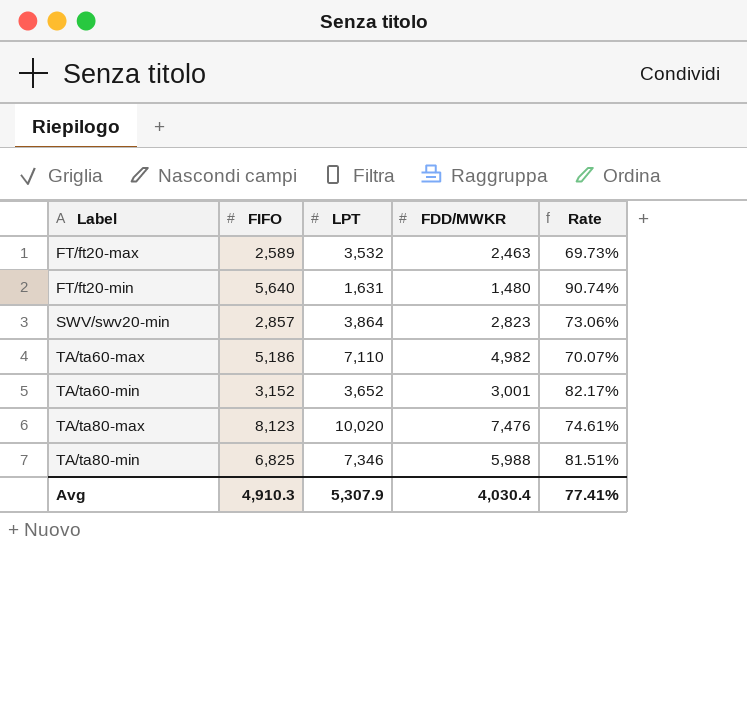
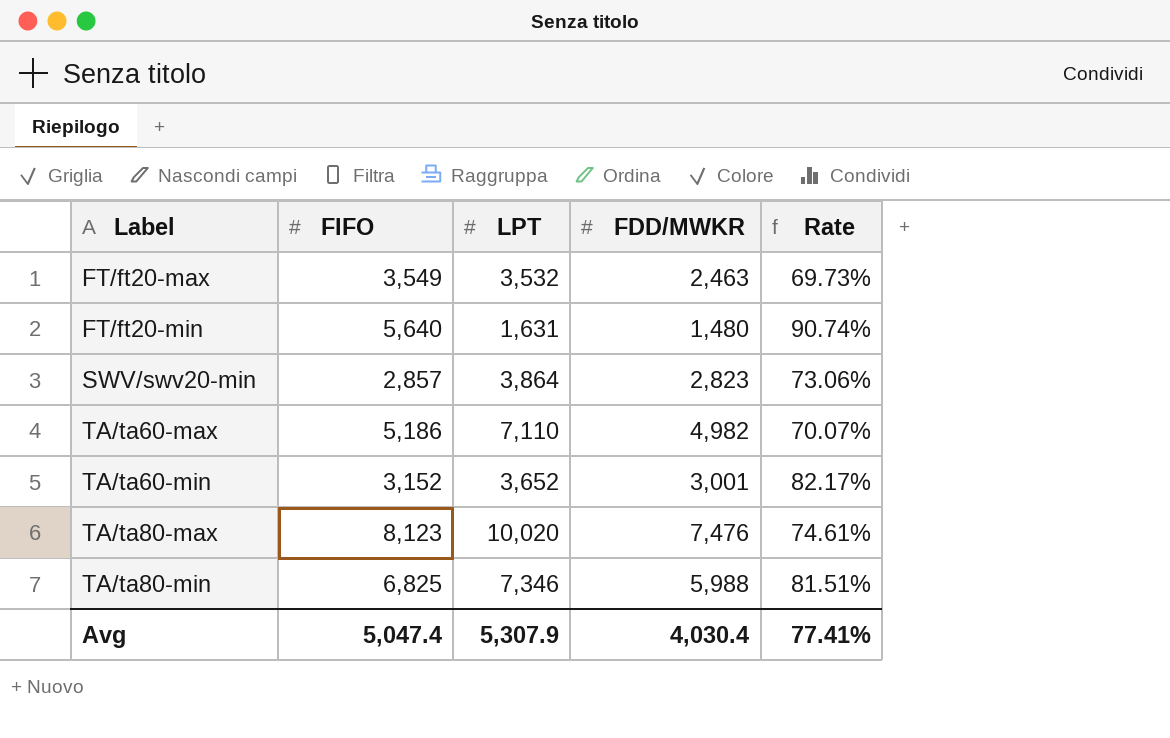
FT/ft20-max | FIFO: 2,589 -> 3,549
Avg | FIFO: 4,910.3 -> 5,047.4

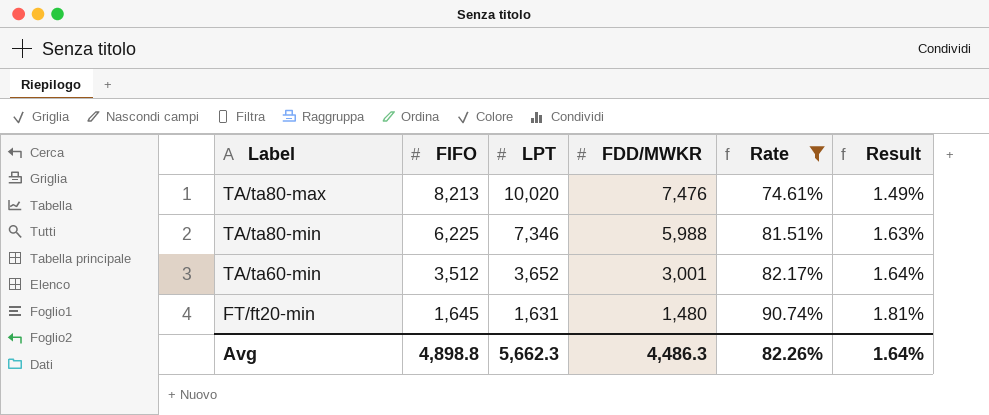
filter: none -> Rate >= 74.61%
row order: Label ascending -> FIFO descending
column Result | formula: none -> [Rate] * 0.02
TA/ta80-max | FIFO: 8,123 -> 8,213
TA/ta80-min | FIFO: 6,825 -> 6,225
TA/ta60-min | FIFO: 3,152 -> 3,512
FT/ft20-min | FIFO: 5,640 -> 1,645
Avg | FIFO: 5,047.4 -> 4,898.8
Avg | LPT: 5,307.9 -> 5,662.3
Avg | FDD/MWKR: 4,030.4 -> 4,486.3
Avg | Rate: 77.41% -> 82.26%

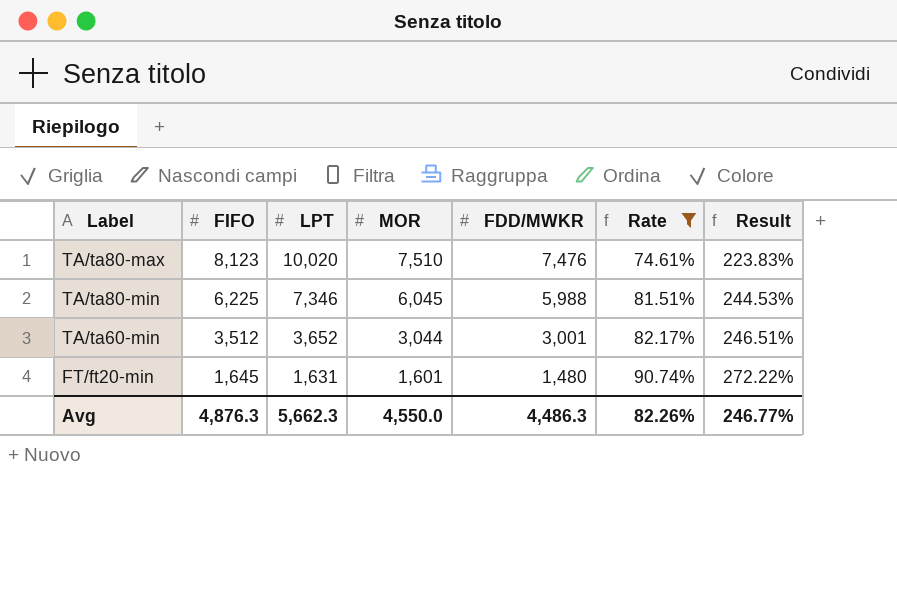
column MOR | position: none -> 4
column Result | formula: [Rate] * 0.02 -> [Rate] * 3
TA/ta80-max | FIFO: 8,213 -> 8,123
Avg | FIFO: 4,898.8 -> 4,876.3
Avg | Result: 1.64% -> 246.77%

